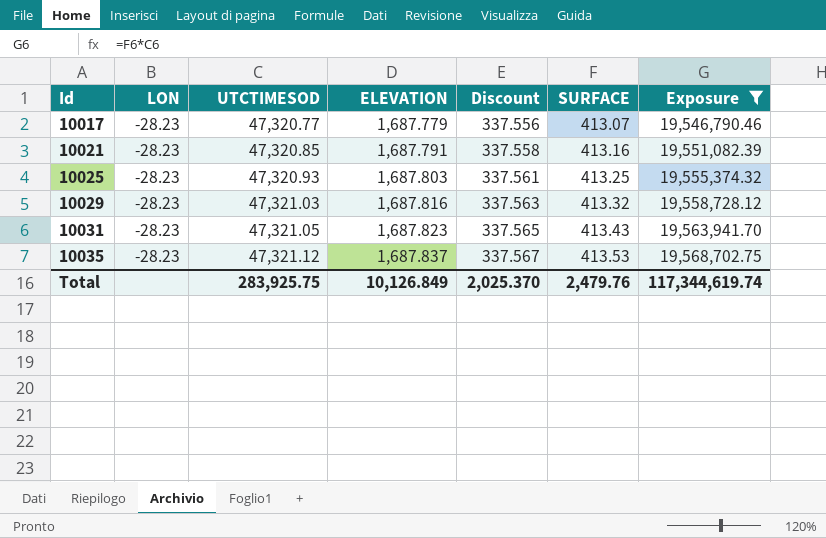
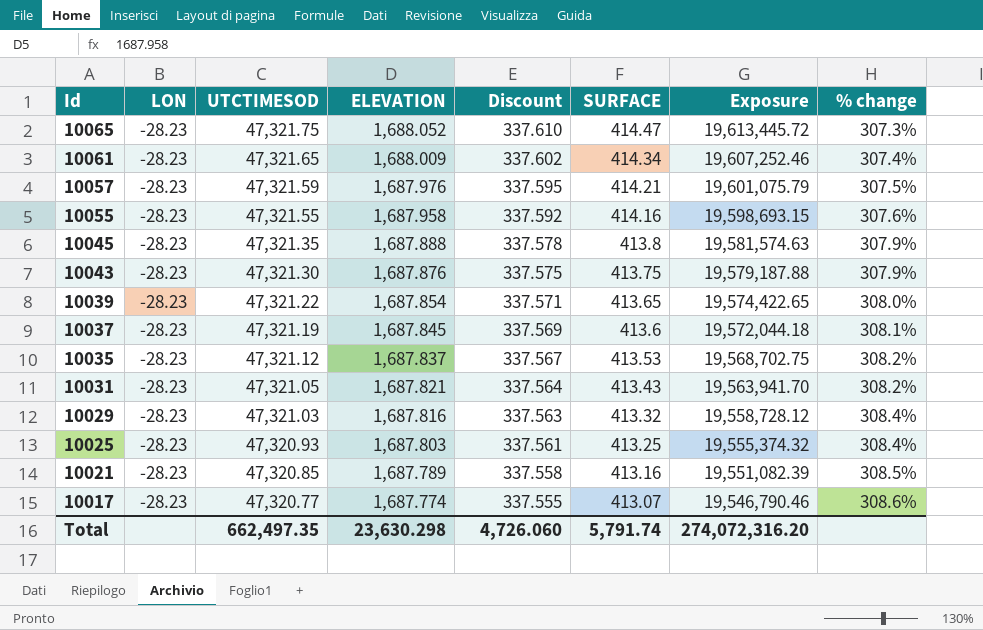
filter: Exposure <= 19,568,702.75 -> none
row order: Id ascending -> Id descending
column % change | formula: none -> ([ELEVATION] - [SURFACE]) / [SURFACE]
10031 | ELEVATION: 1,687.823 -> 1,687.821
10031 | Discount: 337.565 -> 337.564
10021 | ELEVATION: 1,687.791 -> 1,687.789
10017 | ELEVATION: 1,687.779 -> 1,687.774
10017 | Discount: 337.556 -> 337.555
Total | UTCTIMESOD: 283,925.75 -> 662,497.35
Total | ELEVATION: 10,126.849 -> 23,630.298
Total | Discount: 2,025.370 -> 4,726.060
Total | SURFACE: 2,479.76 -> 5,791.74
Total | Exposure: 117,344,619.74 -> 274,072,316.20

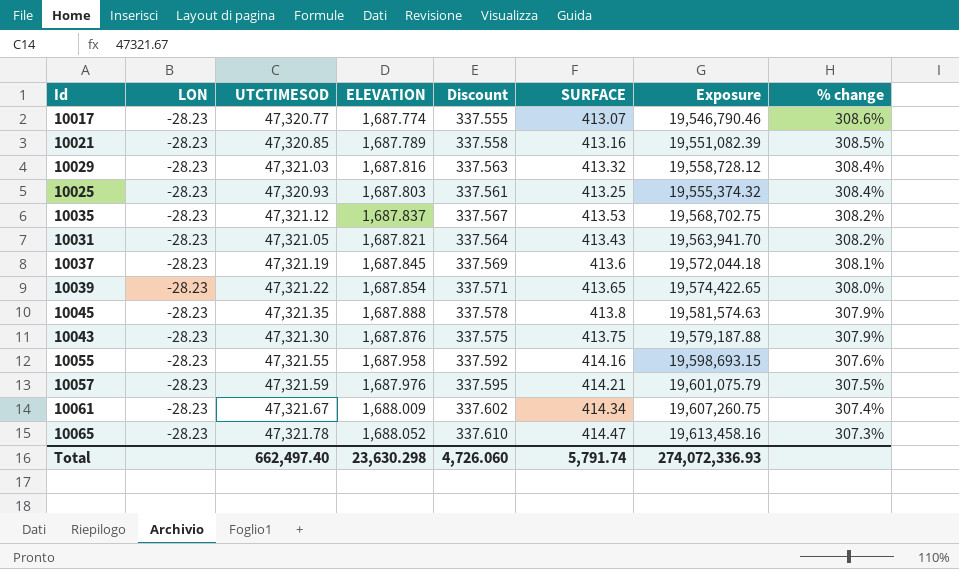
row order: Id descending -> % change descending
10061 | UTCTIMESOD: 47,321.65 -> 47,321.67
10061 | Exposure: 19,607,252.46 -> 19,607,260.75
10065 | UTCTIMESOD: 47,321.75 -> 47,321.78
10065 | Exposure: 19,613,445.72 -> 19,613,458.16
Total | UTCTIMESOD: 662,497.35 -> 662,497.40
Total | Exposure: 274,072,316.20 -> 274,072,336.93

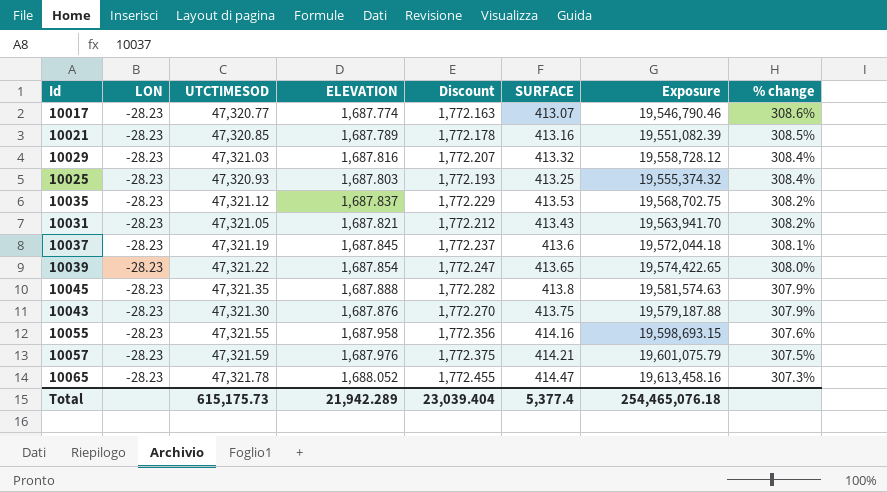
column Discount | formula: [ELEVATION] * 0.2 -> [ELEVATION] * 1.05
row 10061: -28.23 | 47,321.67 | 1,688.009 | 337.602 | 414.34 | 19,607,260.75 | 307.4% -> none
Total | UTCTIMESOD: 662,497.40 -> 615,175.73
Total | ELEVATION: 23,630.298 -> 21,942.289
Total | Discount: 4,726.060 -> 23,039.404
Total | SURFACE: 5,791.74 -> 5,377.4
Total | Exposure: 274,072,336.93 -> 254,465,076.18

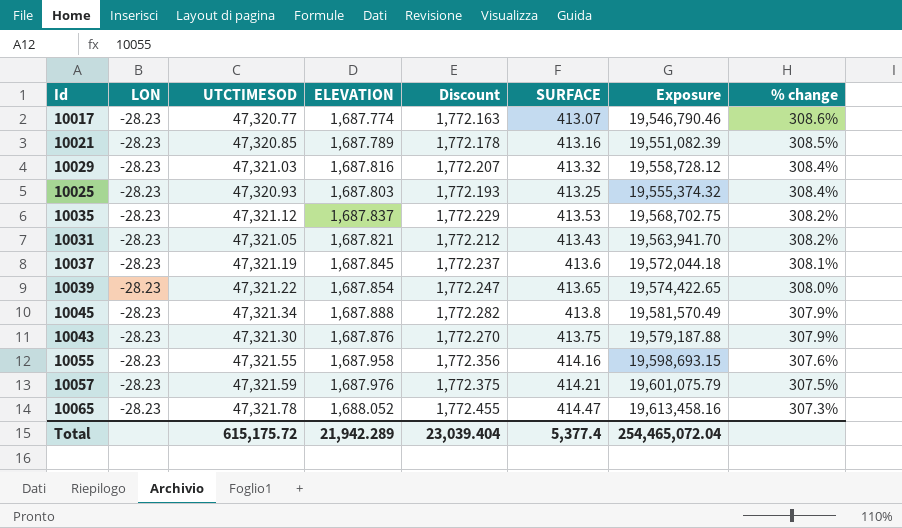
10045 | UTCTIMESOD: 47,321.35 -> 47,321.34
10045 | Exposure: 19,581,574.63 -> 19,581,570.49
Total | UTCTIMESOD: 615,175.73 -> 615,175.72
Total | Exposure: 254,465,076.18 -> 254,465,072.04

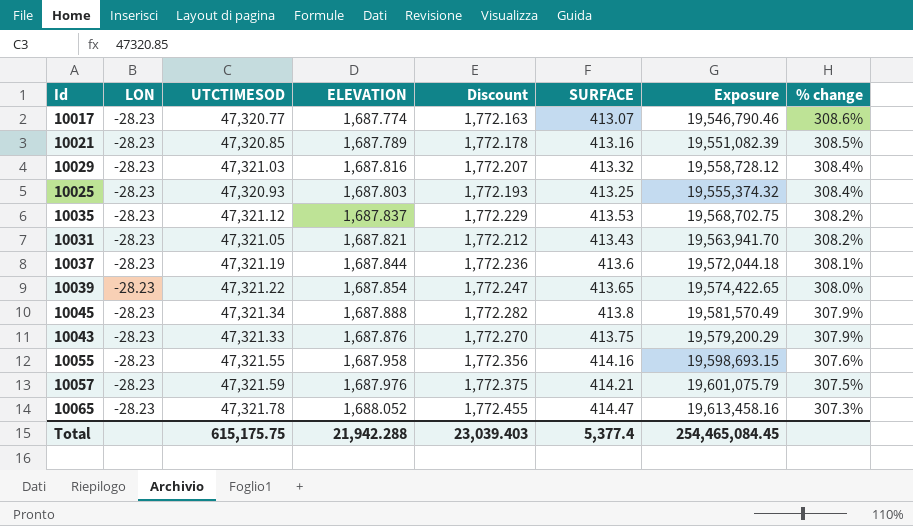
10037 | ELEVATION: 1,687.845 -> 1,687.844
10037 | Discount: 1,772.237 -> 1,772.236
10043 | UTCTIMESOD: 47,321.30 -> 47,321.33
10043 | Exposure: 19,579,187.88 -> 19,579,200.29
Total | UTCTIMESOD: 615,175.72 -> 615,175.75
Total | ELEVATION: 21,942.289 -> 21,942.288
Total | Discount: 23,039.404 -> 23,039.403
Total | Exposure: 254,465,072.04 -> 254,465,084.45

